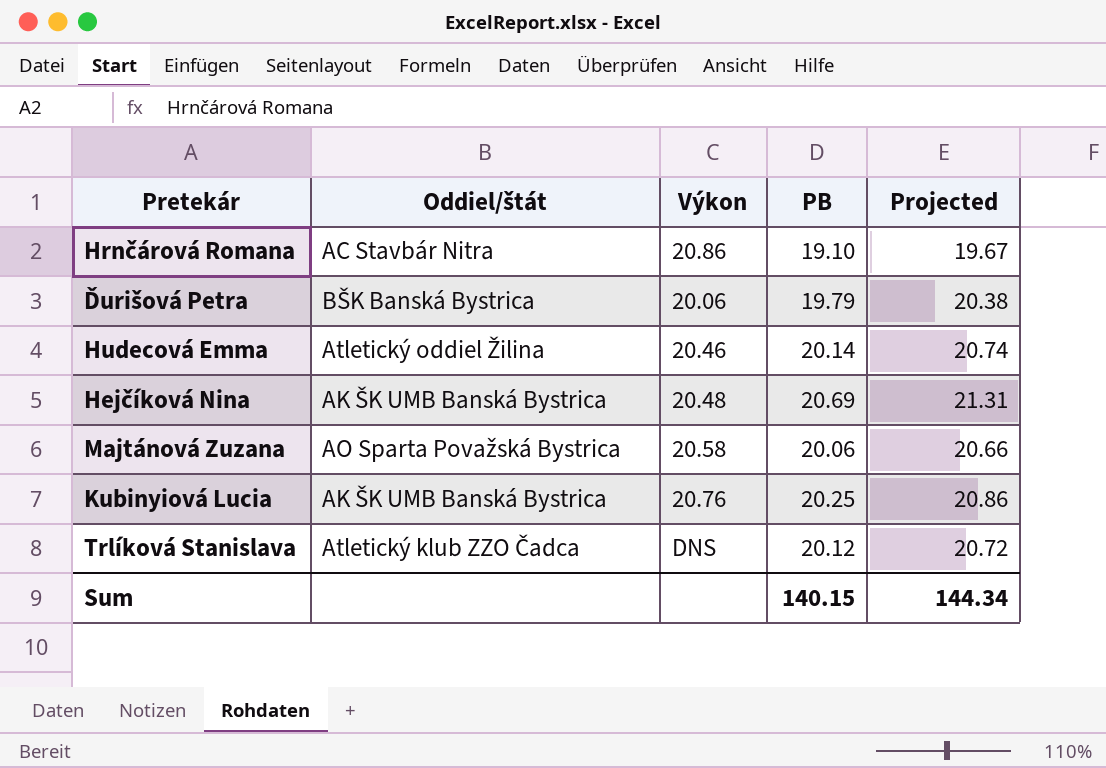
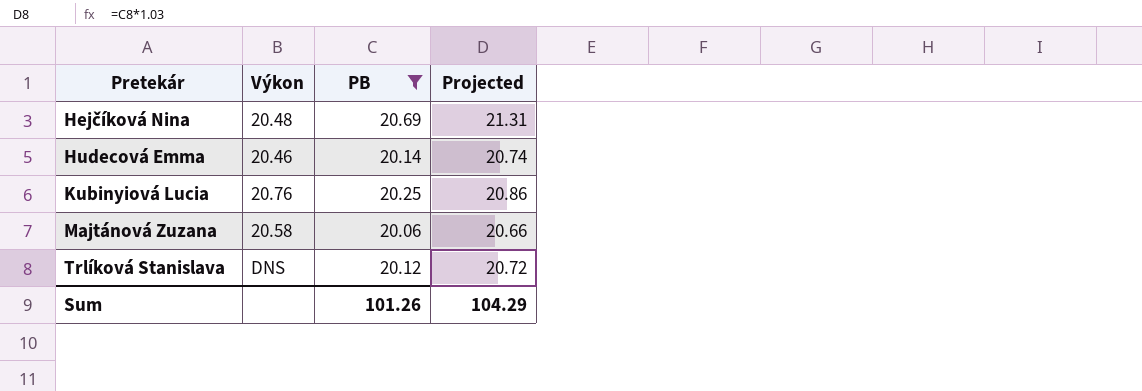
filter: none -> PB >= 20.06
row order: none -> Pretekár ascending
column Oddiel/štát | position: 2 -> none
Sum | PB: 140.15 -> 101.26
Sum | Projected: 144.34 -> 104.29

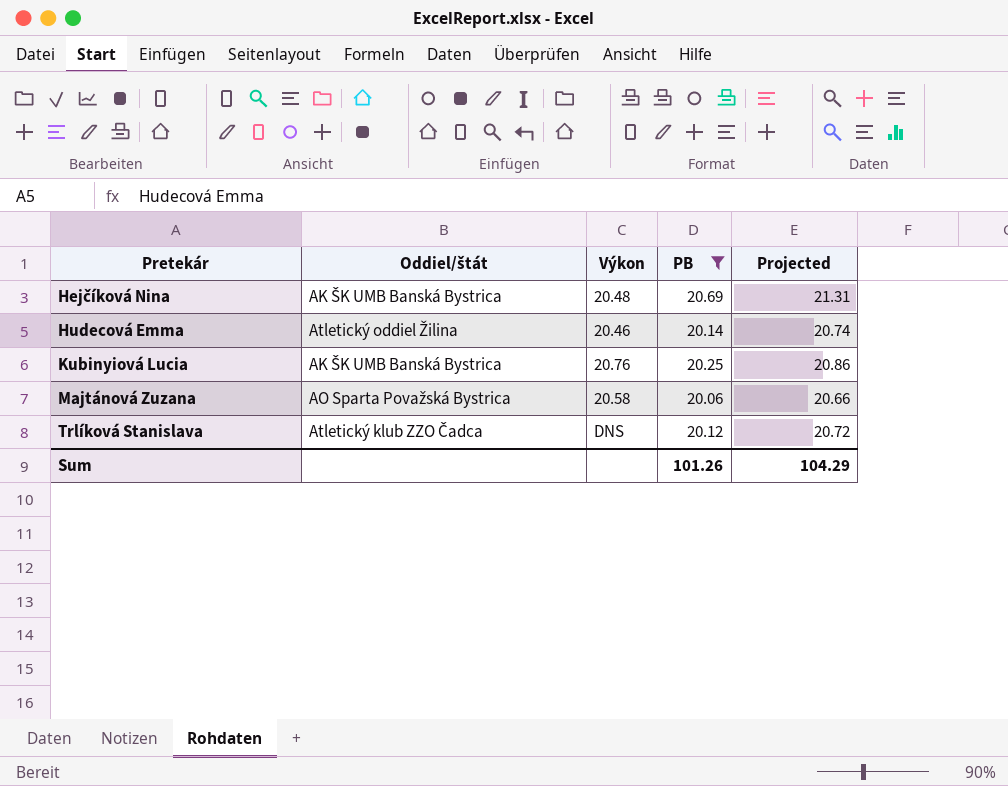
column Oddiel/štát | position: none -> 2

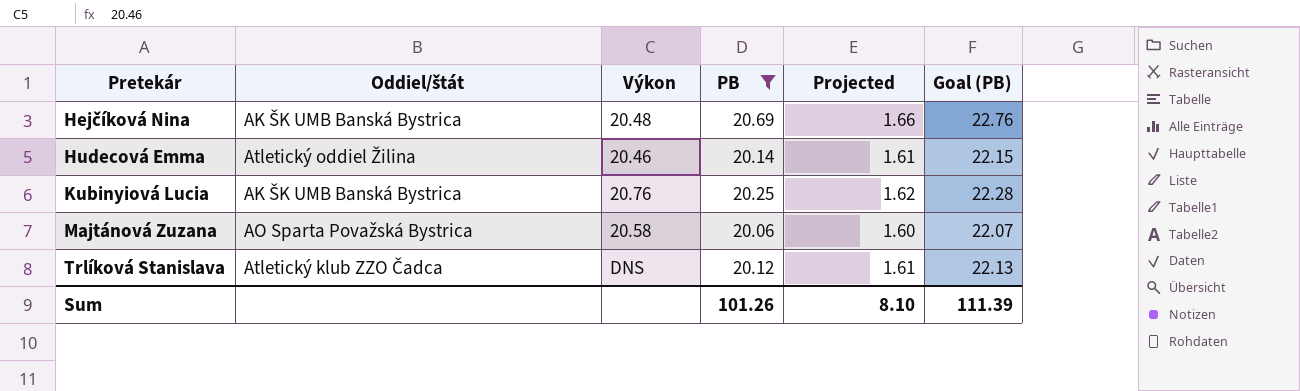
column Projected | formula: [PB] * 1.03 -> [PB] * 0.08
column Goal (PB) | formula: none -> [PB] * 1.1
Sum | Projected: 104.29 -> 8.10

